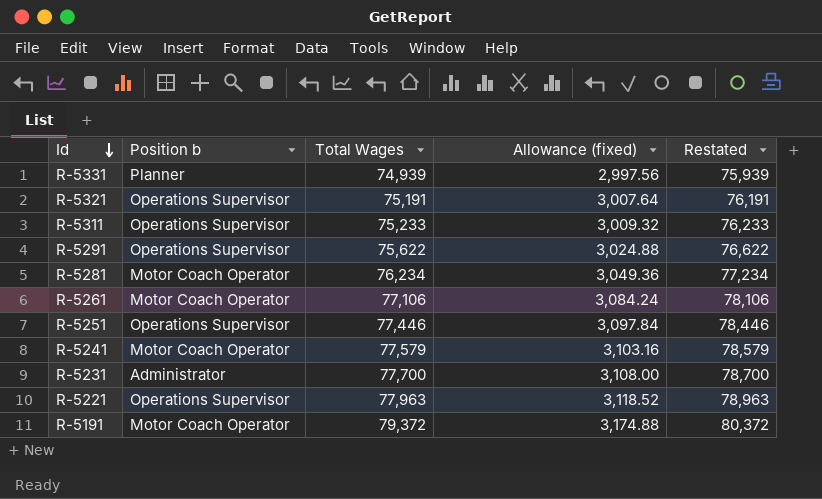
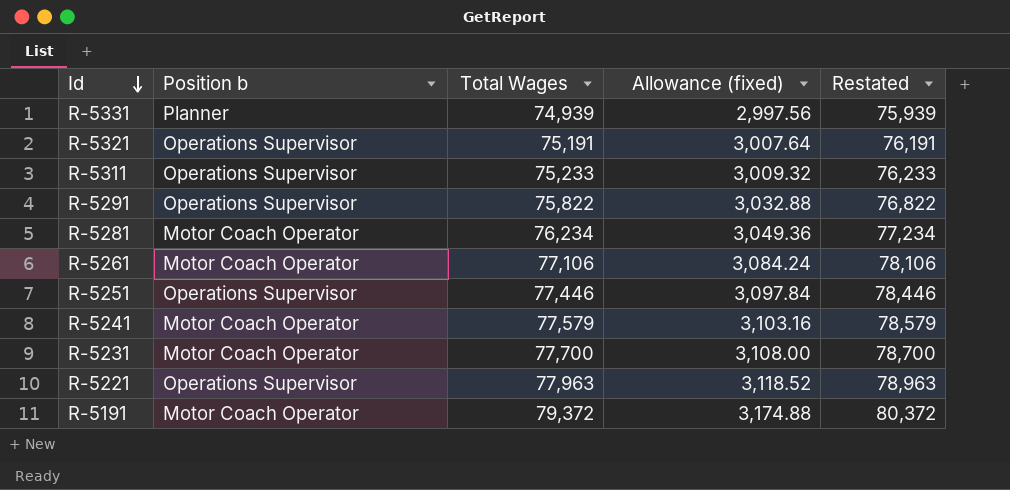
R-5291 | Total Wages: 75,622 -> 75,822
R-5291 | Allowance (fixed): 3,024.88 -> 3,032.88
R-5291 | Restated: 76,622 -> 76,822
R-5231 | Position b: Administrator -> Motor Coach Operator

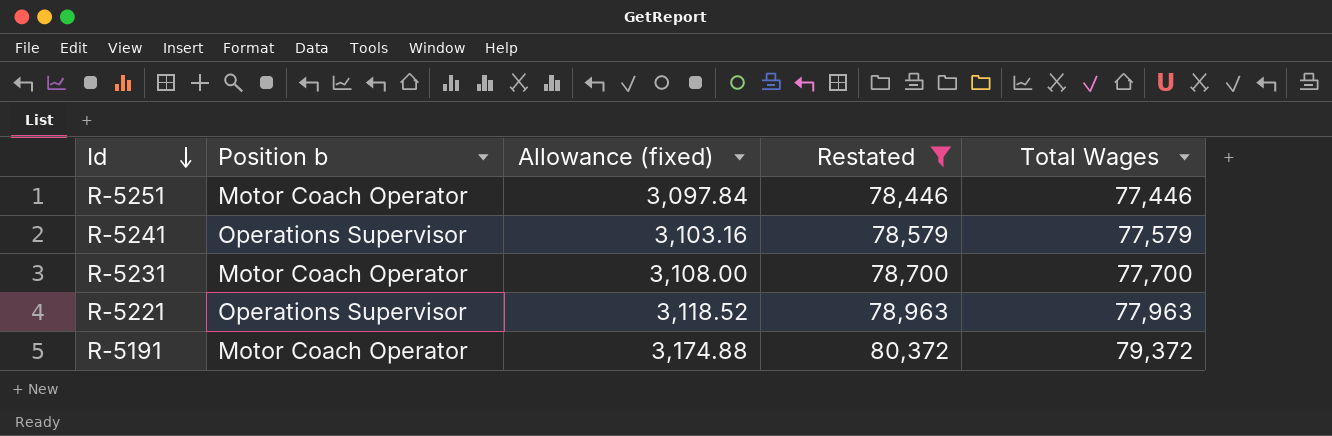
filter: none -> Restated >= 78,446
column Total Wages | position: 3 -> 5
R-5251 | Position b: Operations Supervisor -> Motor Coach Operator
R-5241 | Position b: Motor Coach Operator -> Operations Supervisor

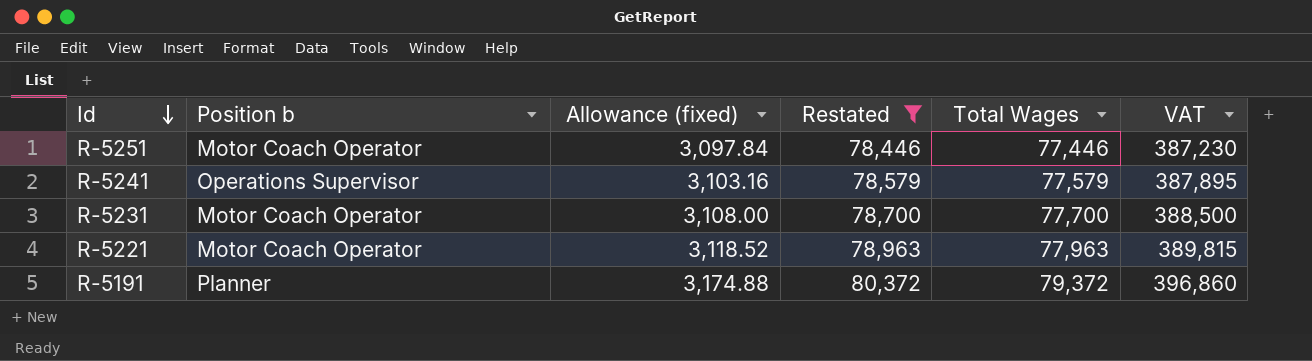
column VAT | formula: none -> [Total Wages] * 5
R-5221 | Position b: Operations Supervisor -> Motor Coach Operator
R-5191 | Position b: Motor Coach Operator -> Planner

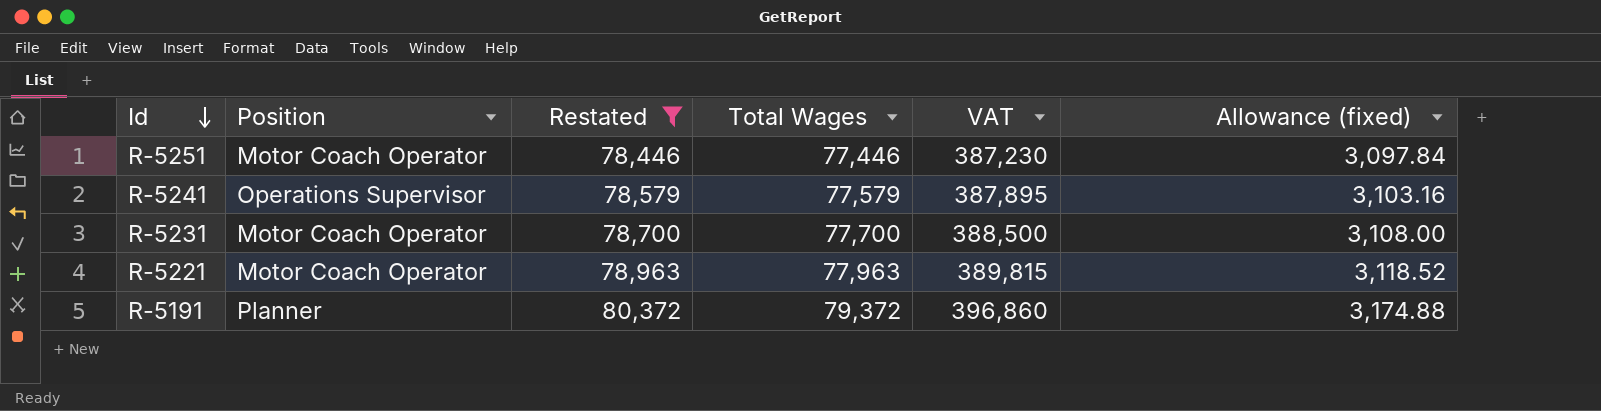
column name: Position b -> Position
column Allowance (fixed) | position: 3 -> 6

